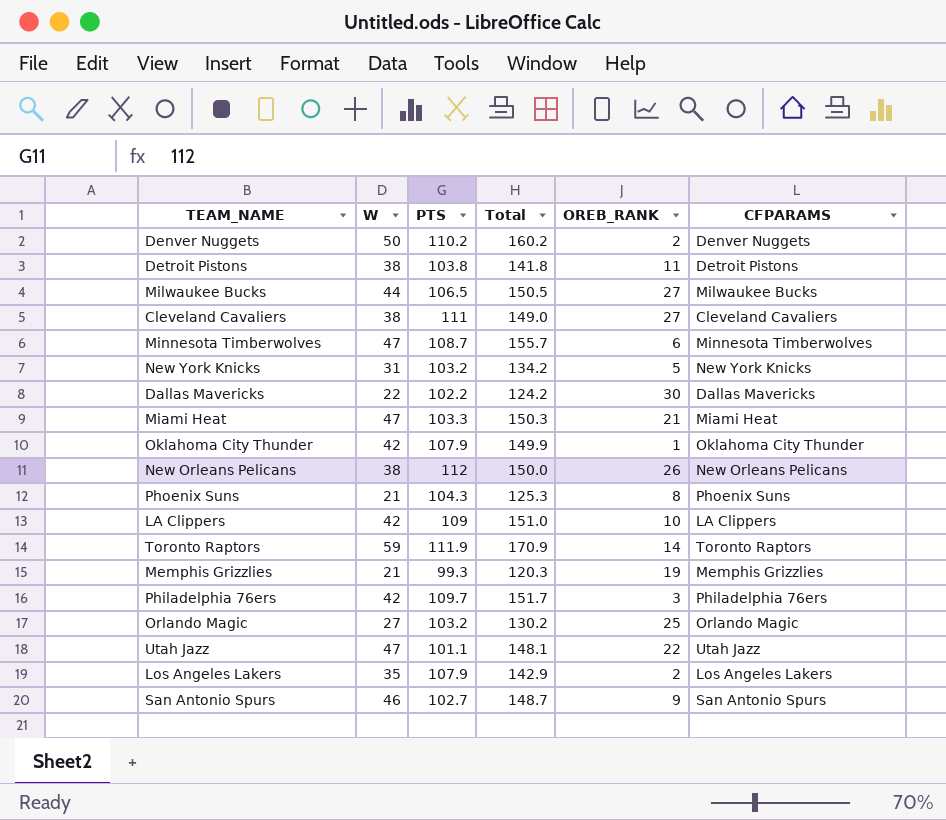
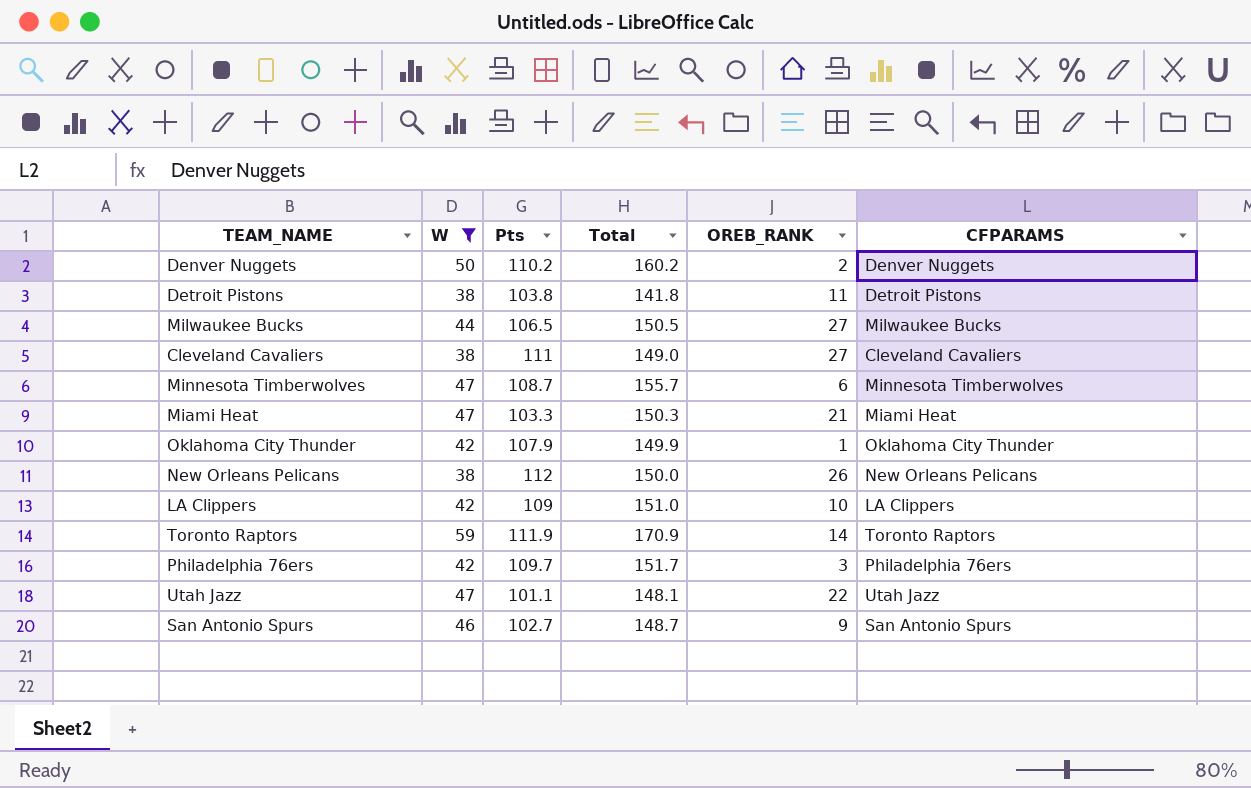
filter: none -> W >= 38
column name: PTS -> Pts

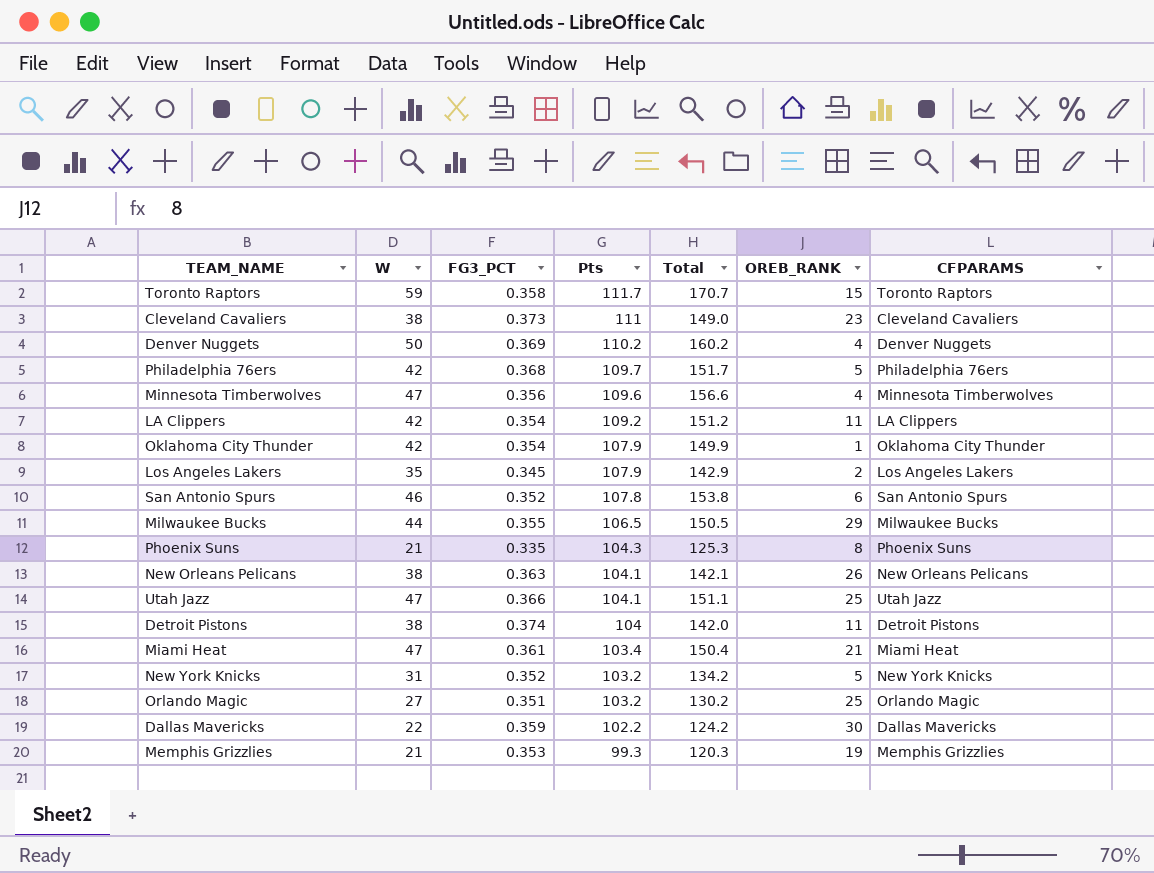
filter: W >= 38 -> none
row order: none -> Pts descending
column FG3_PCT | position: none -> 3
Toronto Raptors | Pts: 111.9 -> 111.7
Toronto Raptors | Total: 170.9 -> 170.7
Toronto Raptors | OREB_RANK: 14 -> 15
Cleveland Cavaliers | OREB_RANK: 27 -> 23
Denver Nuggets | OREB_RANK: 2 -> 4
Philadelphia 76ers | OREB_RANK: 3 -> 5
Minnesota Timberwolves | Pts: 108.7 -> 109.6
Minnesota Timberwolves | Total: 155.7 -> 156.6
Minnesota Timberwolves | OREB_RANK: 6 -> 4
LA Clippers | Pts: 109 -> 109.2
LA Clippers | Total: 151.0 -> 151.2
LA Clippers | OREB_RANK: 10 -> 11
San Antonio Spurs | Pts: 102.7 -> 107.8
San Antonio Spurs | Total: 148.7 -> 153.8
San Antonio Spurs | OREB_RANK: 9 -> 6
Milwaukee Bucks | OREB_RANK: 27 -> 29
New Orleans Pelicans | Pts: 112 -> 104.1
New Orleans Pelicans | Total: 150.0 -> 142.1
Utah Jazz | Pts: 101.1 -> 104.1
Utah Jazz | Total: 148.1 -> 151.1
Utah Jazz | OREB_RANK: 22 -> 25
Detroit Pistons | Pts: 103.8 -> 104
Detroit Pistons | Total: 141.8 -> 142.0
Miami Heat | Pts: 103.3 -> 103.4
Miami Heat | Total: 150.3 -> 150.4

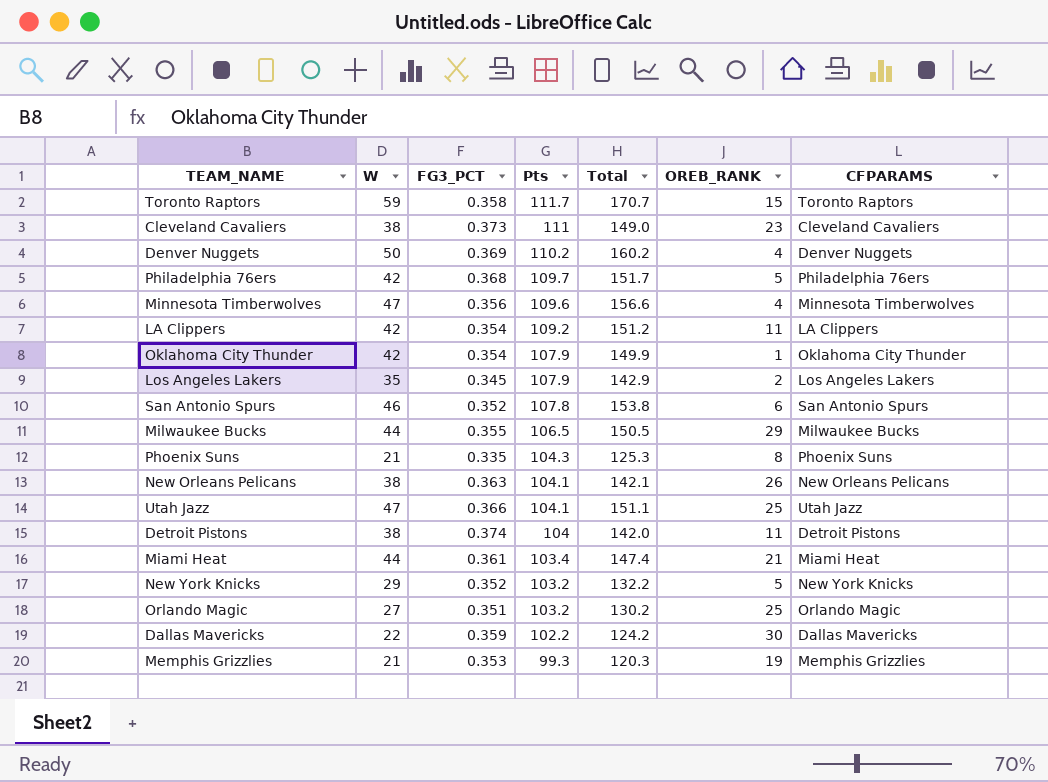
Miami Heat | W: 47 -> 44
Miami Heat | Total: 150.4 -> 147.4
New York Knicks | W: 31 -> 29
New York Knicks | Total: 134.2 -> 132.2

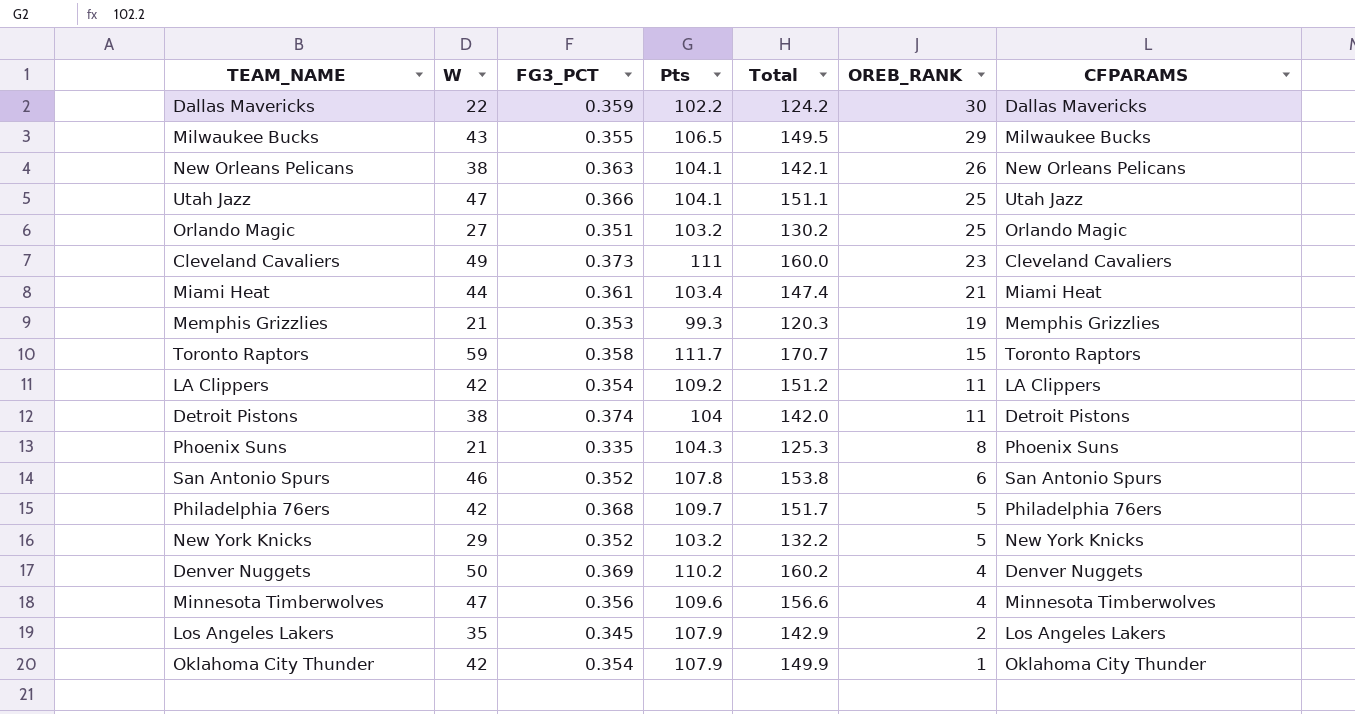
row order: Pts descending -> OREB_RANK descending
Milwaukee Bucks | W: 44 -> 43
Milwaukee Bucks | Total: 150.5 -> 149.5
Cleveland Cavaliers | W: 38 -> 49
Cleveland Cavaliers | Total: 149.0 -> 160.0

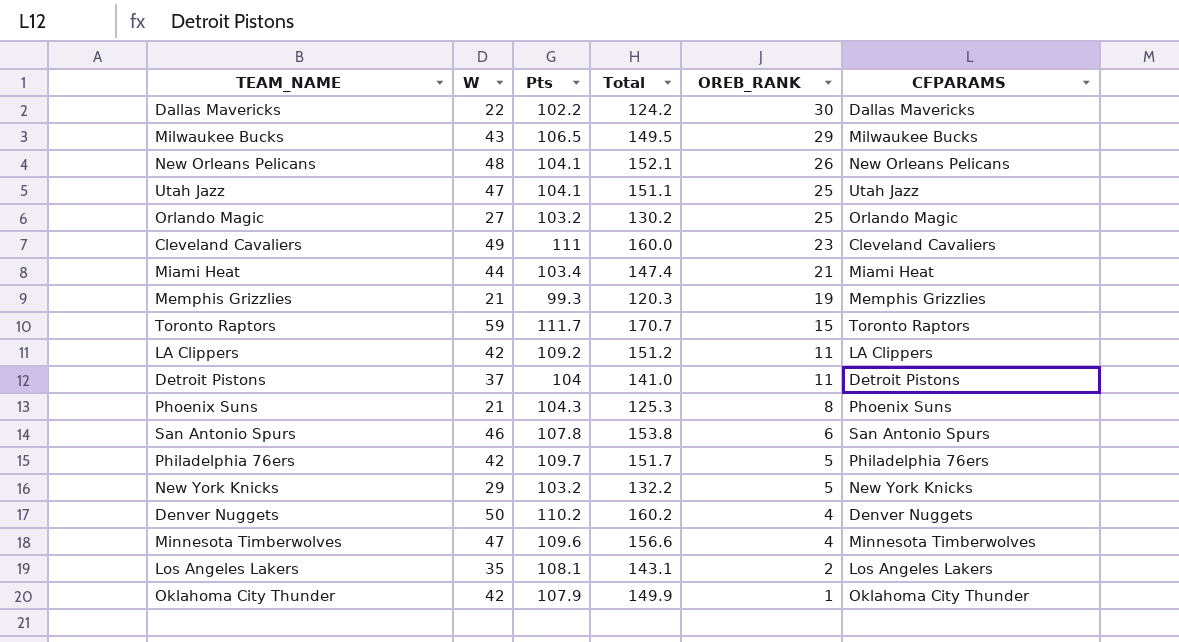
column FG3_PCT | position: 3 -> none
New Orleans Pelicans | W: 38 -> 48
New Orleans Pelicans | Total: 142.1 -> 152.1
Detroit Pistons | W: 38 -> 37
Detroit Pistons | Total: 142.0 -> 141.0
Los Angeles Lakers | Pts: 107.9 -> 108.1
Los Angeles Lakers | Total: 142.9 -> 143.1

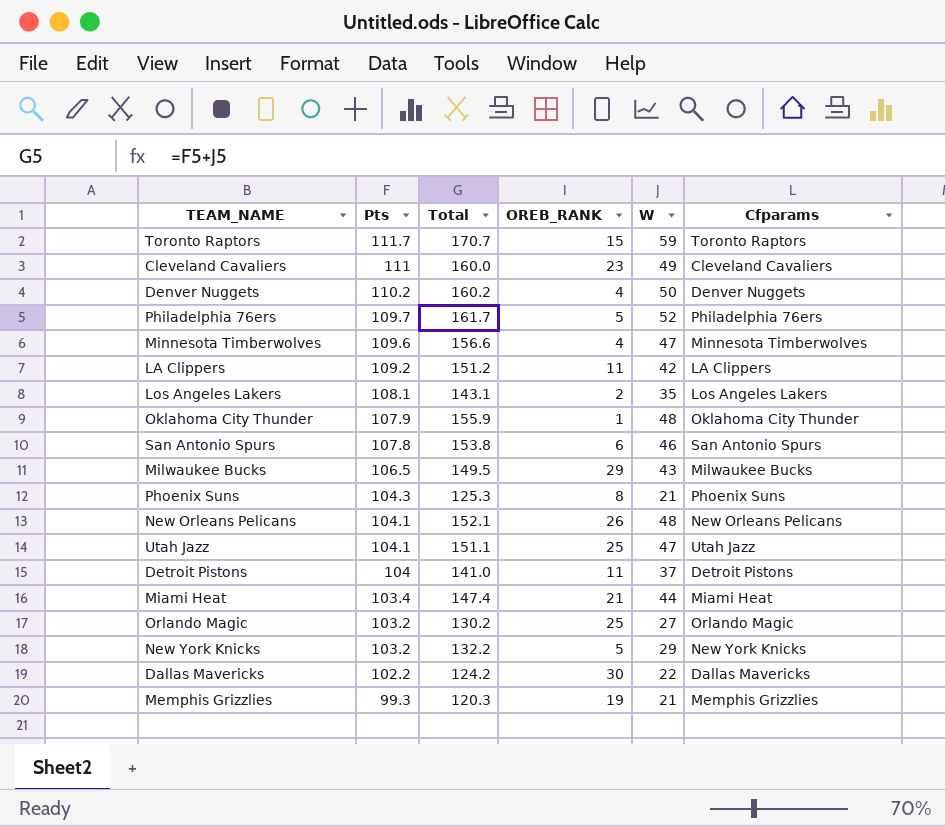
row order: OREB_RANK descending -> Pts descending
column W | position: 2 -> 5
column name: CFPARAMS -> Cfparams
Philadelphia 76ers | Total: 151.7 -> 161.7
Philadelphia 76ers | W: 42 -> 52
Oklahoma City Thunder | Total: 149.9 -> 155.9
Oklahoma City Thunder | W: 42 -> 48

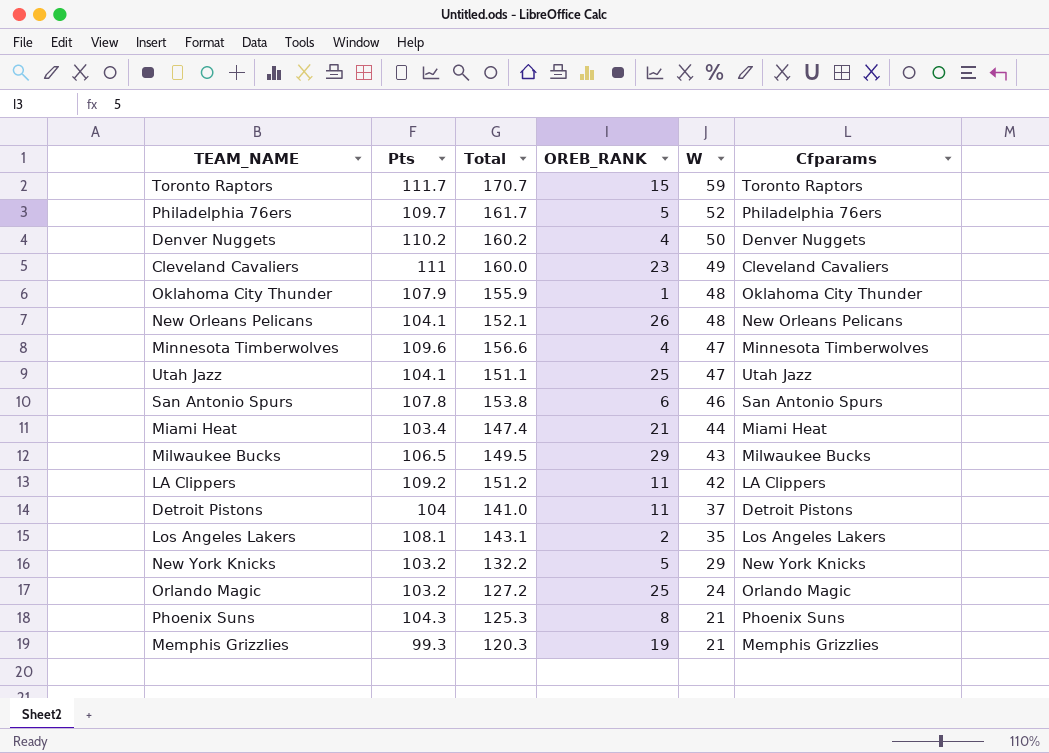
row order: Pts descending -> W descending
row Dallas Mavericks: 102.2 | 124.2 | 30 | 22 | Dallas Mavericks -> none
Orlando Magic | Total: 130.2 -> 127.2
Orlando Magic | W: 27 -> 24

